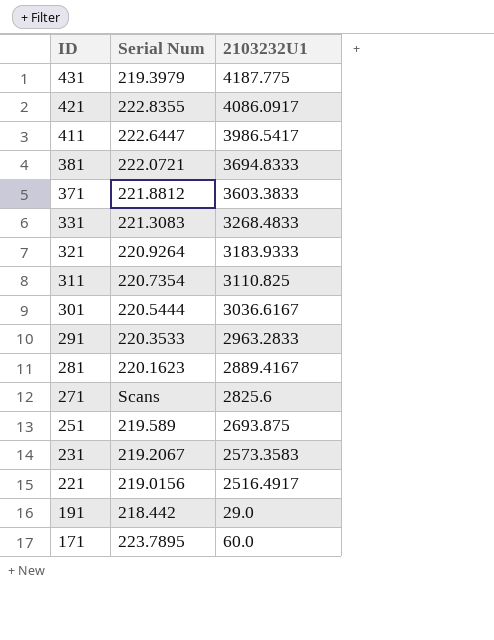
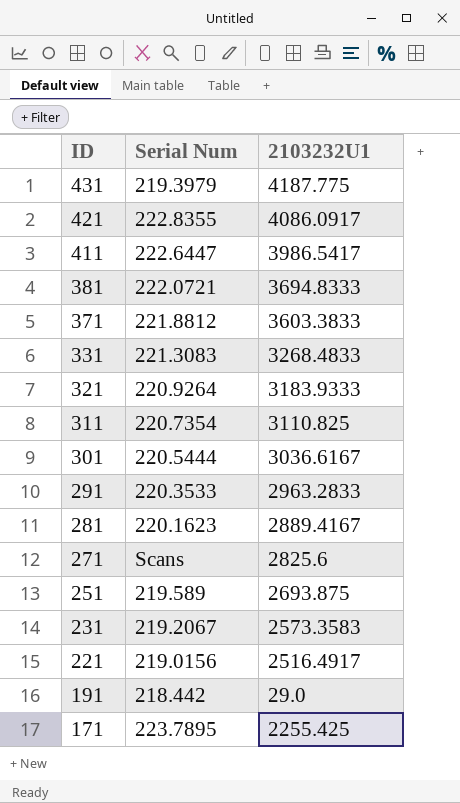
171 | 2103232U1: 60.0 -> 2255.425

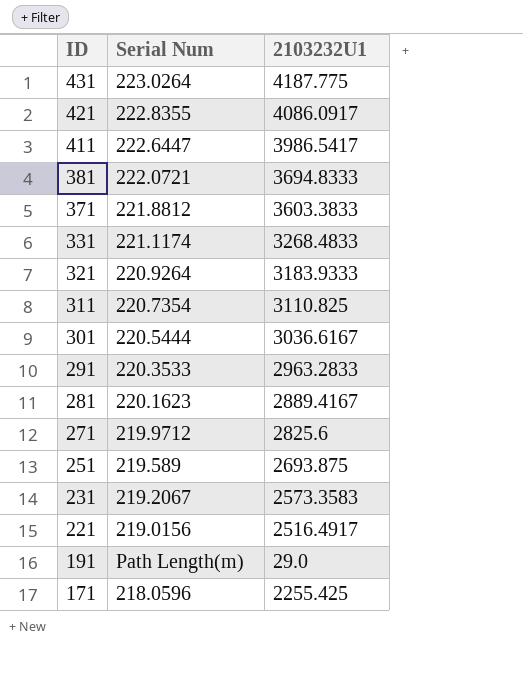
431 | Serial Num: 219.3979 -> 223.0264
331 | Serial Num: 221.3083 -> 221.1174
271 | Serial Num: Scans -> 219.9712
191 | Serial Num: 218.442 -> Path Length(m)
171 | Serial Num: 223.7895 -> 218.0596

